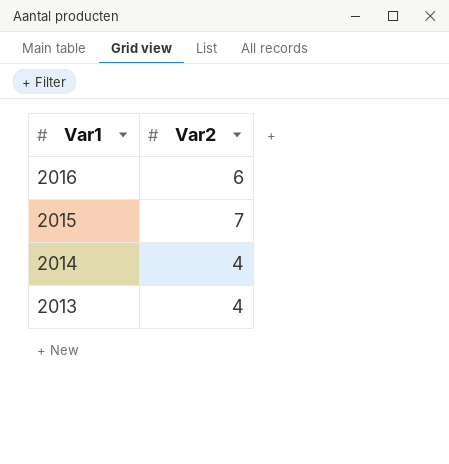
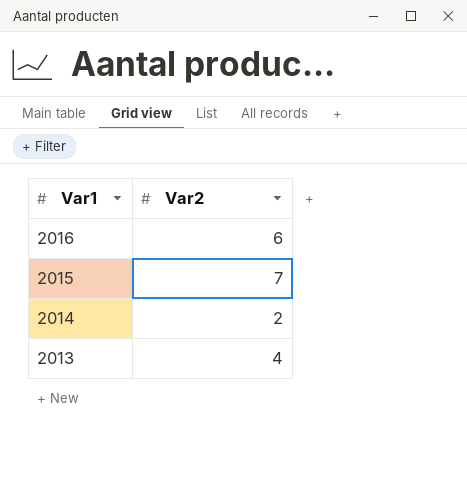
2014 | Var2: 4 -> 2

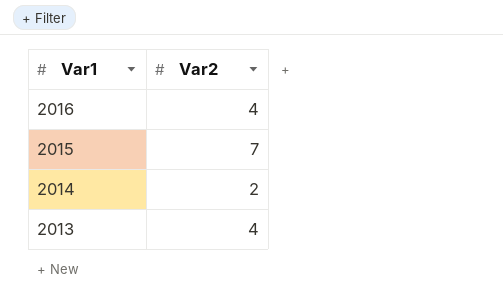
2016 | Var2: 6 -> 4

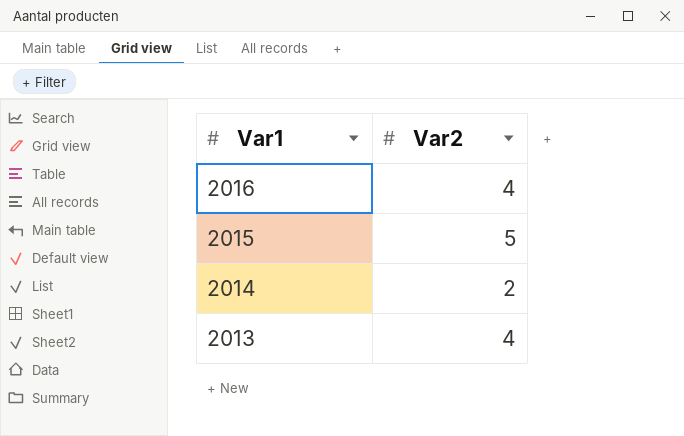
2015 | Var2: 7 -> 5

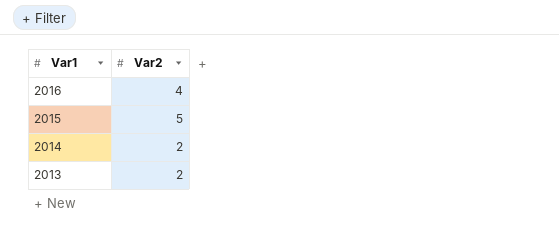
2013 | Var2: 4 -> 2

